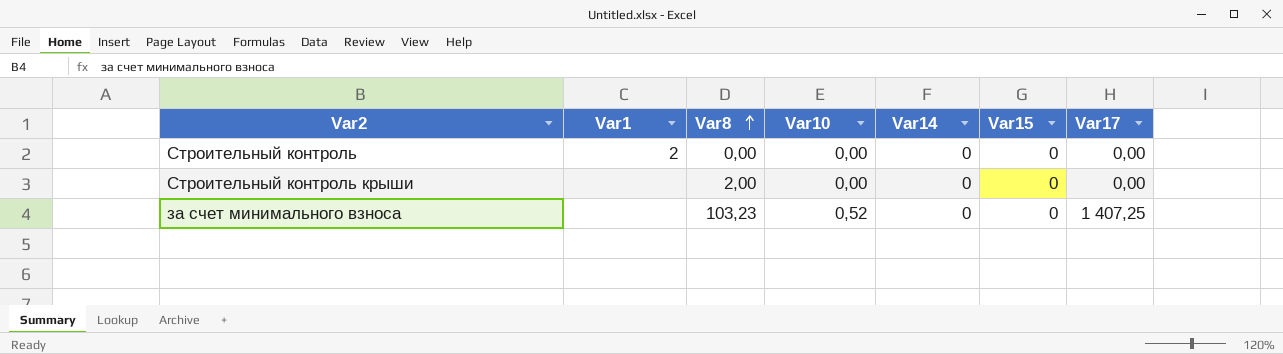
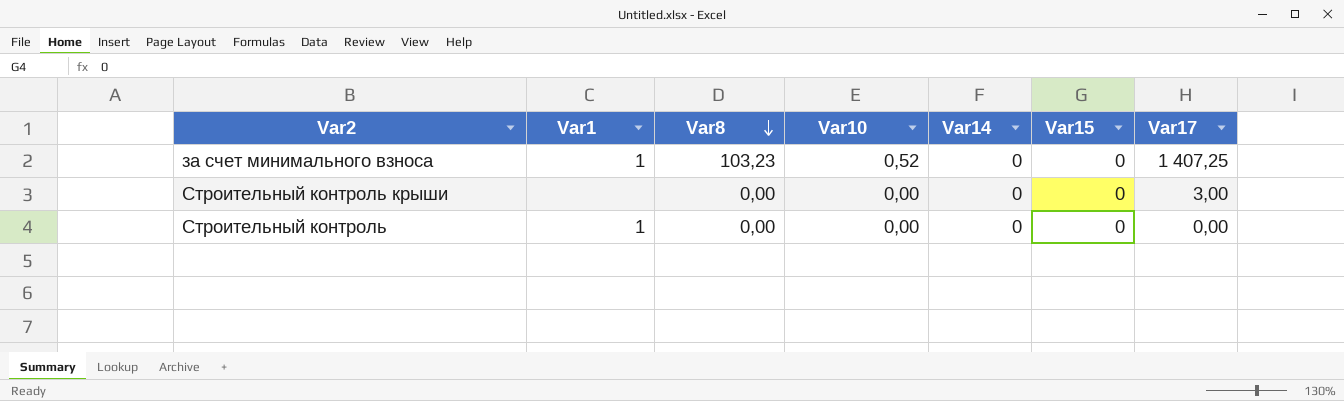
row order: Var8 ascending -> Var8 descending
за счет минимального взноса | Var1: none -> 1
Строительный контроль крыши | Var8: 2,00 -> 0,00
Строительный контроль крыши | Var17: 0,00 -> 3,00
Строительный контроль | Var1: 2 -> 1

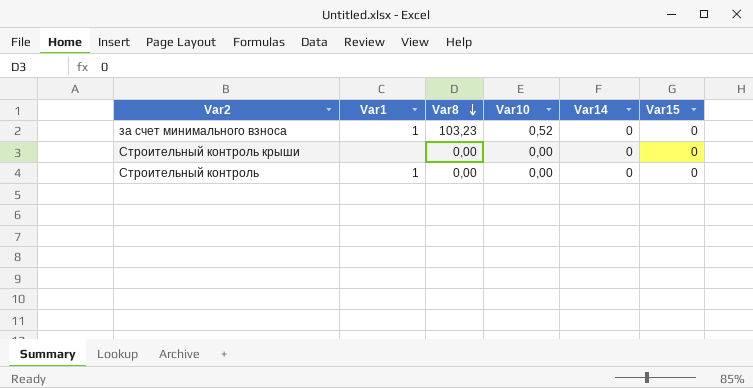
column Var17 | position: 7 -> none

